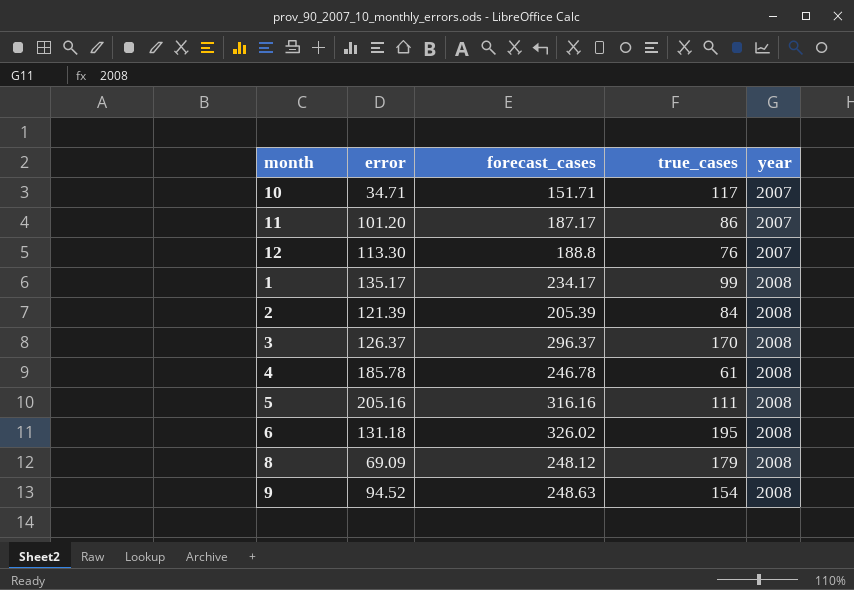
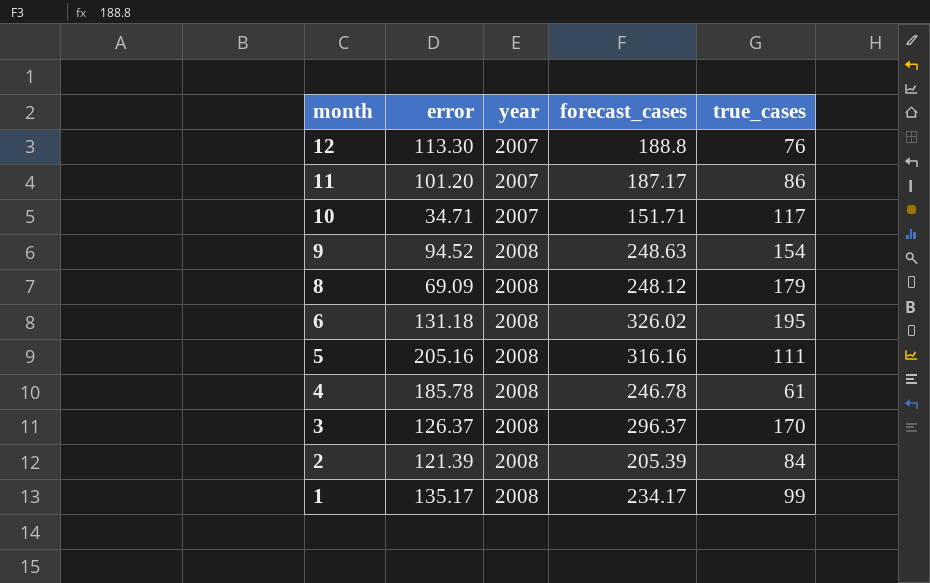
row order: year ascending -> month descending
column year | position: 5 -> 3

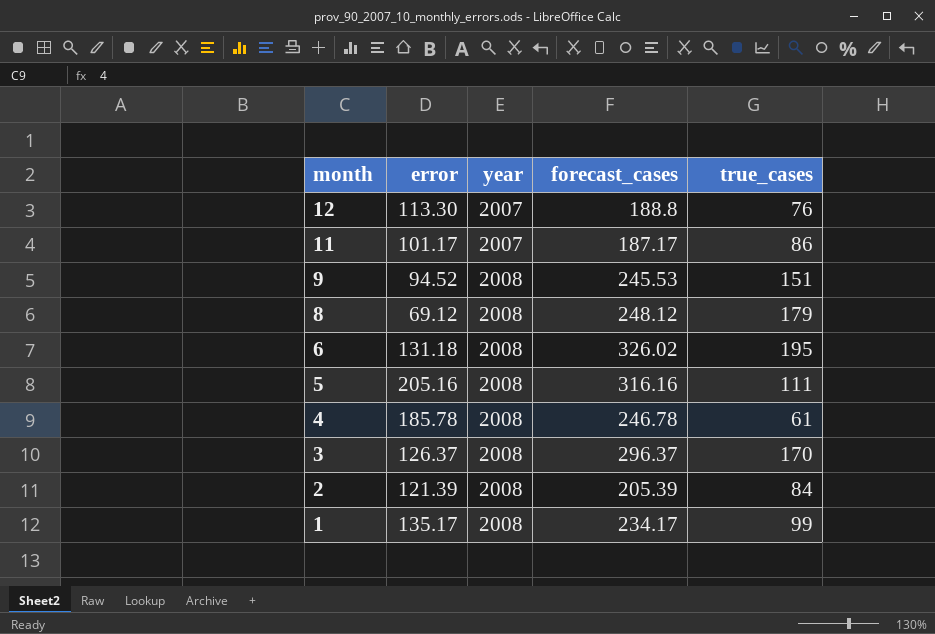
row 10: 34.71 | 2007 | 151.71 | 117 -> none
11 | error: 101.20 -> 101.17
9 | forecast_cases: 248.63 -> 245.53
9 | true_cases: 154 -> 151
8 | error: 69.09 -> 69.12

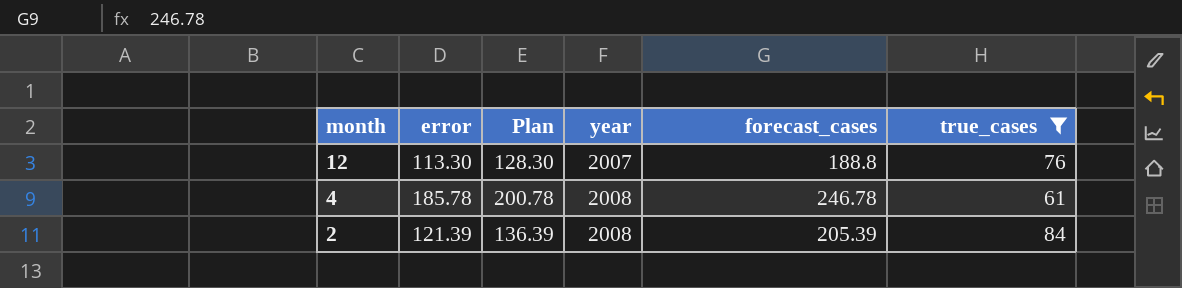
filter: none -> true_cases <= 84
column Plan | formula: none -> [error] + 15

